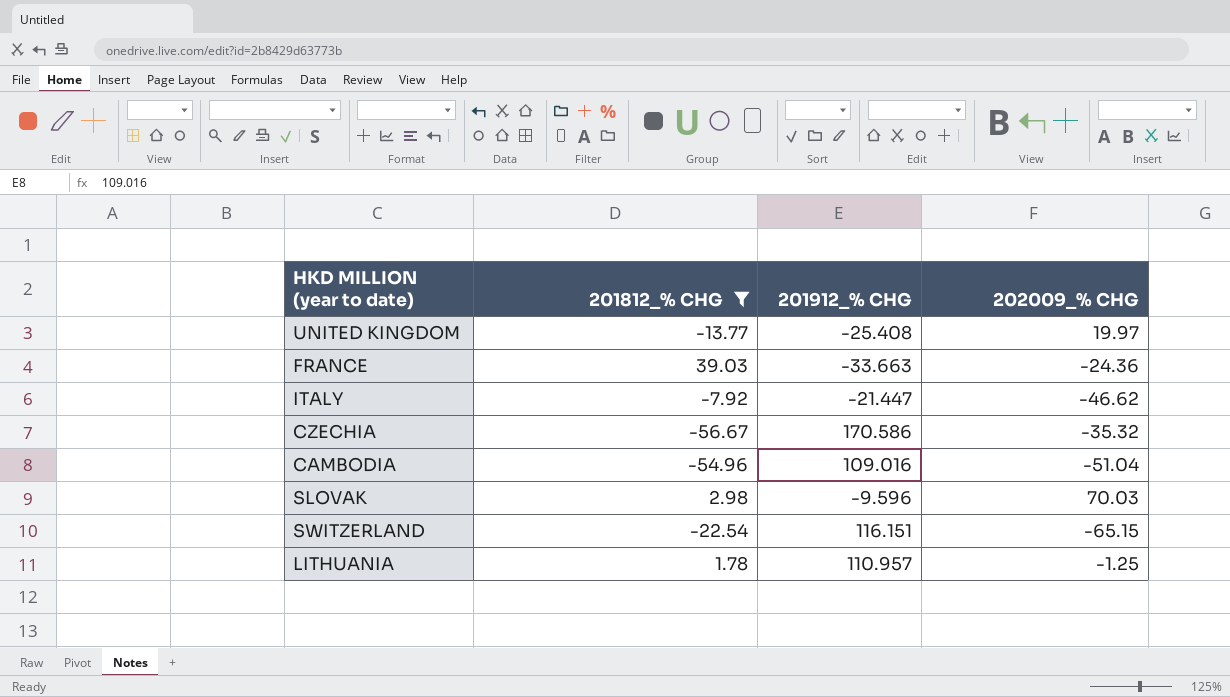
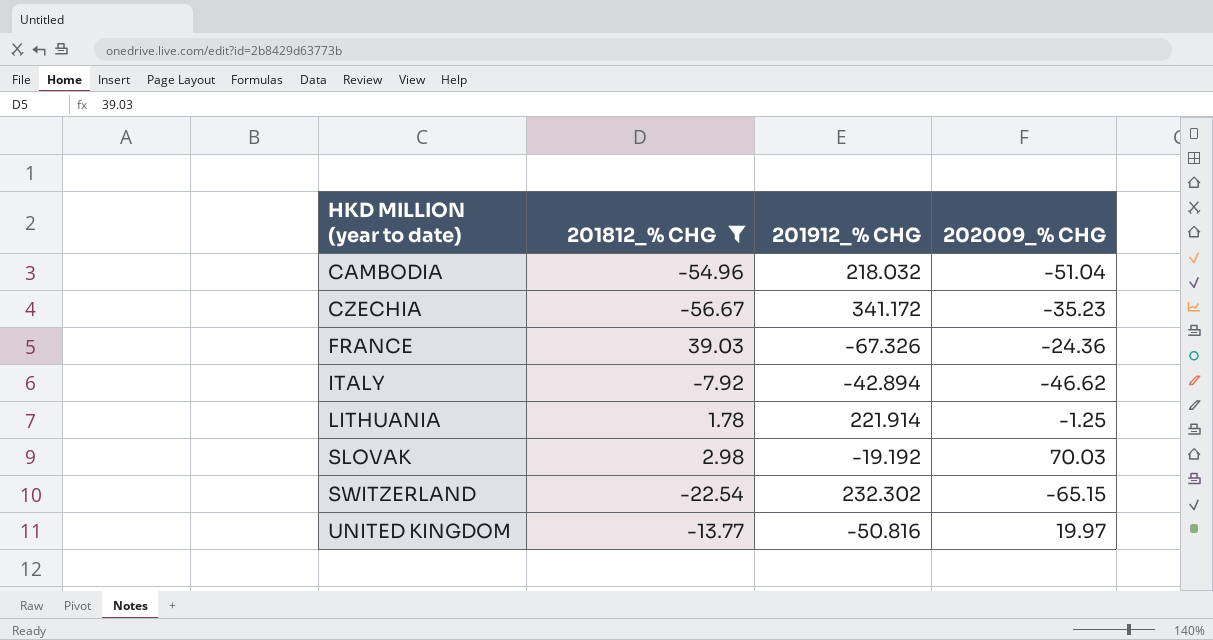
row order: none -> HKD MILLION (year to date) ascending
CAMBODIA | 201912_% CHG: 109.016 -> 218.032
CZECHIA | 201912_% CHG: 170.586 -> 341.172
CZECHIA | 202009_% CHG: -35.32 -> -35.23
FRANCE | 201912_% CHG: -33.663 -> -67.326
ITALY | 201912_% CHG: -21.447 -> -42.894
LITHUANIA | 201912_% CHG: 110.957 -> 221.914
SLOVAK | 201912_% CHG: -9.596 -> -19.192
SWITZERLAND | 201912_% CHG: 116.151 -> 232.302
UNITED KINGDOM | 201912_% CHG: -25.408 -> -50.816

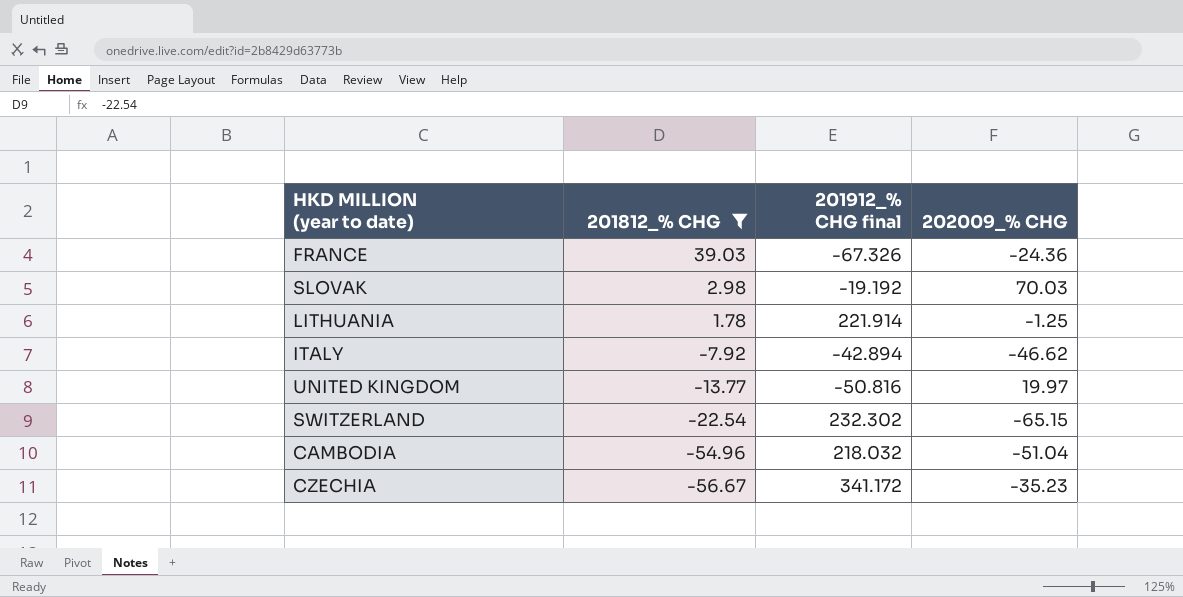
row order: HKD MILLION (year to date) ascending -> 201812_% CHG descending
column name: 201912_% CHG -> 201912_% CHG final

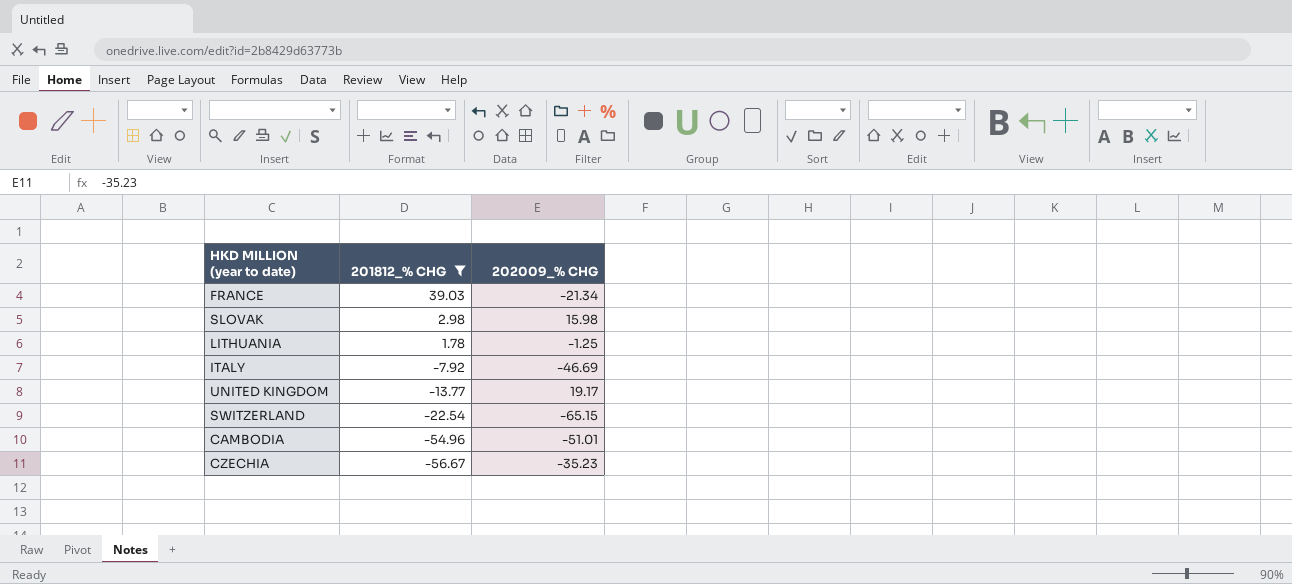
column 201912_% CHG final | position: 3 -> none
FRANCE | 202009_% CHG: -24.36 -> -21.34
SLOVAK | 202009_% CHG: 70.03 -> 15.98
ITALY | 202009_% CHG: -46.62 -> -46.69
UNITED KINGDOM | 202009_% CHG: 19.97 -> 19.17
CAMBODIA | 202009_% CHG: -51.04 -> -51.01

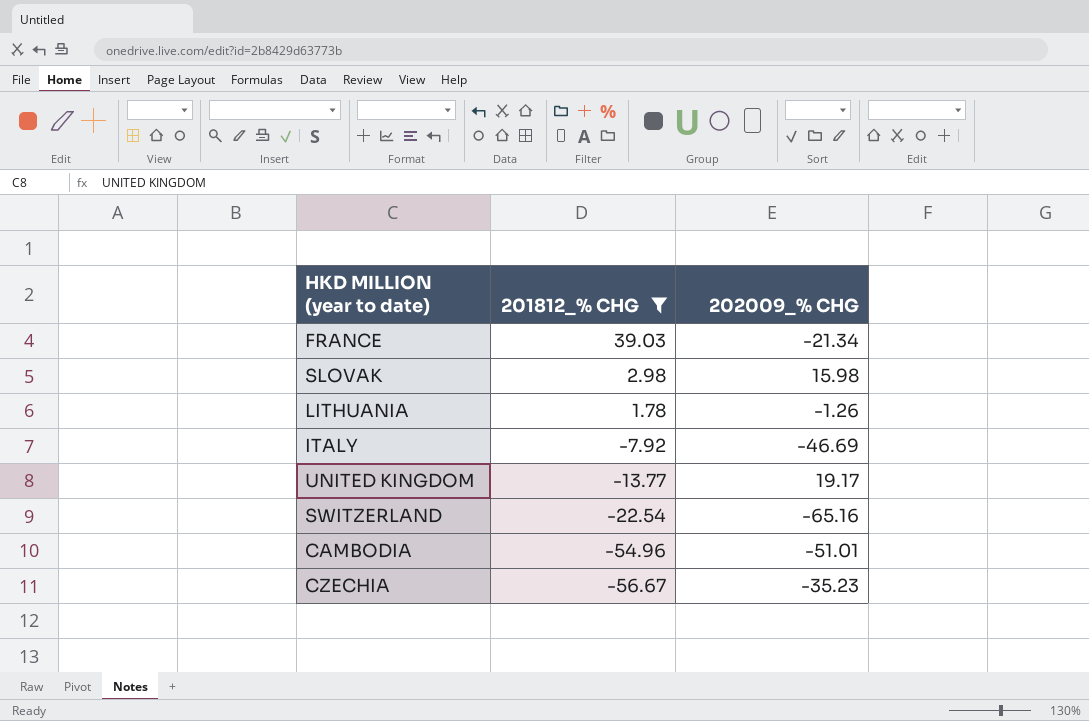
LITHUANIA | 202009_% CHG: -1.25 -> -1.26
SWITZERLAND | 202009_% CHG: -65.15 -> -65.16

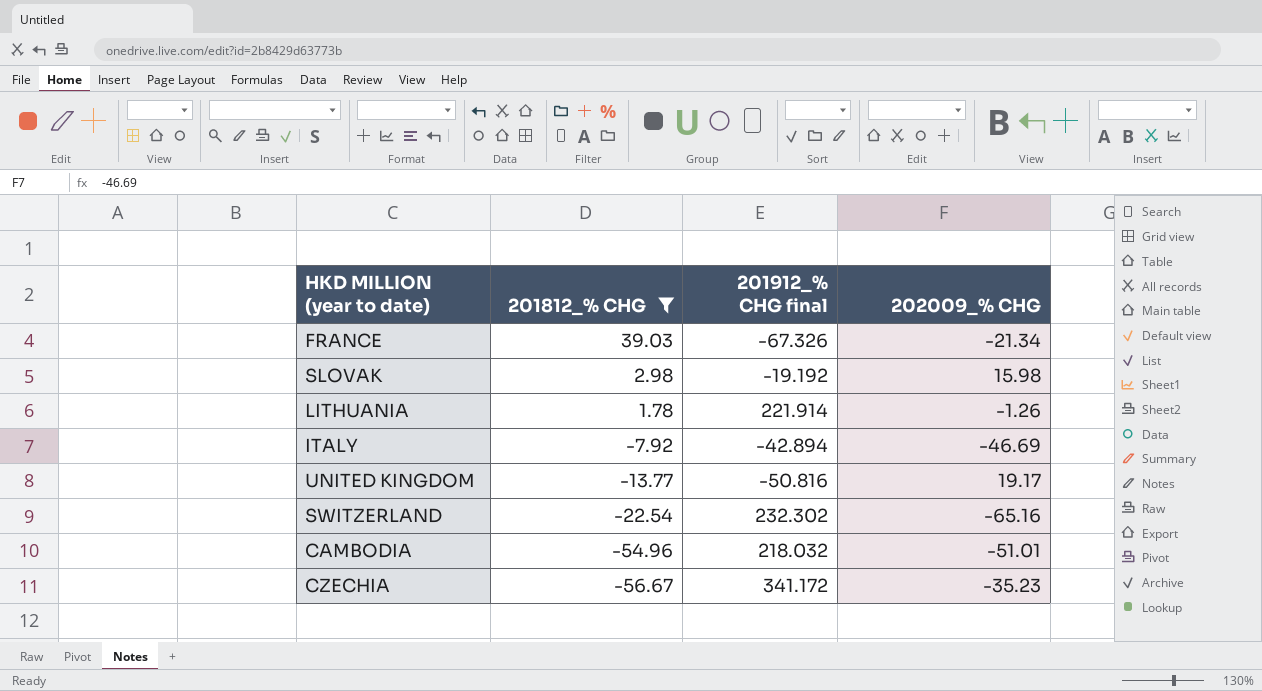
column 201912_% CHG final | position: none -> 3

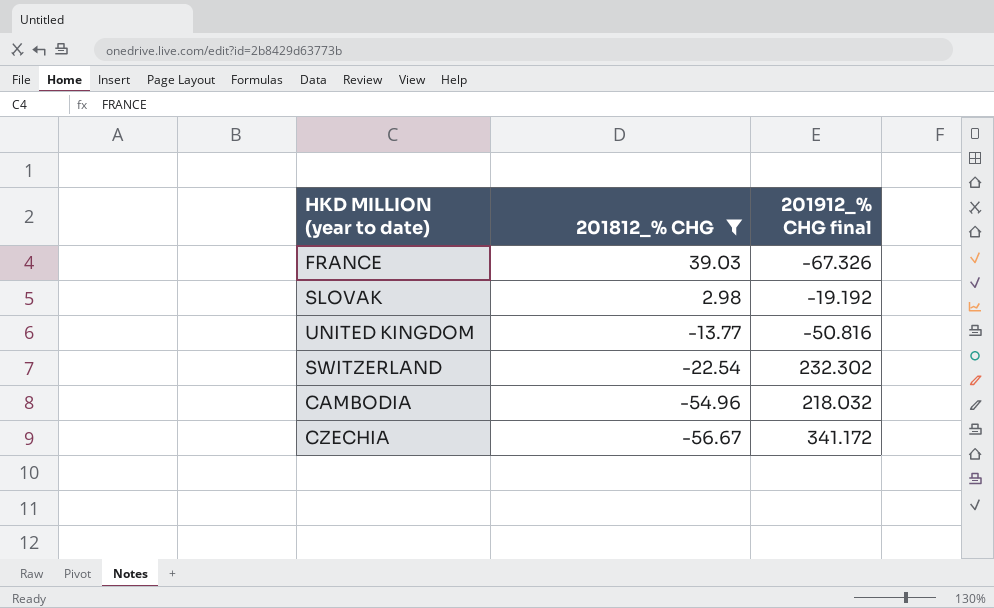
column 202009_% CHG | position: 4 -> none
row LITHUANIA: 1.78 | 221.914 | -1.26 -> none
row ITALY: -7.92 | -42.894 | -46.69 -> none

